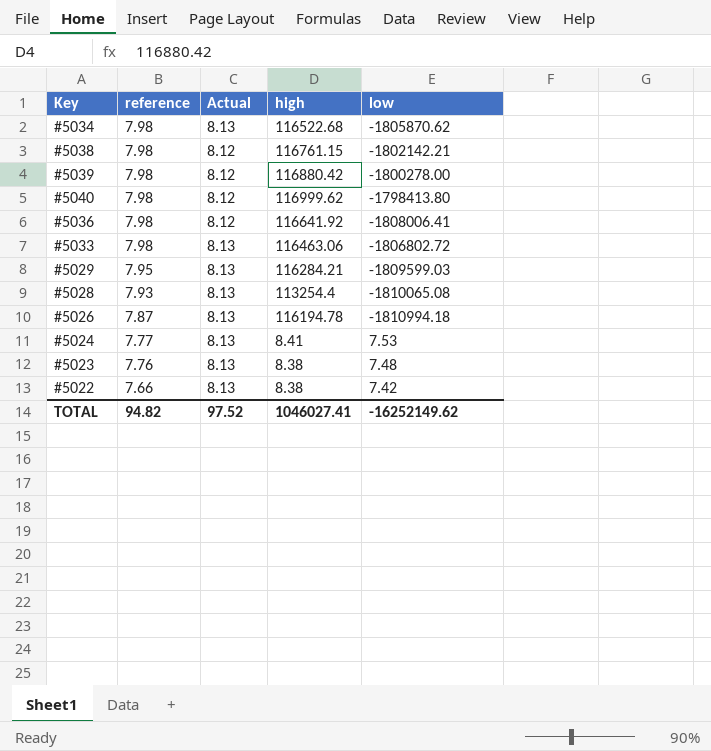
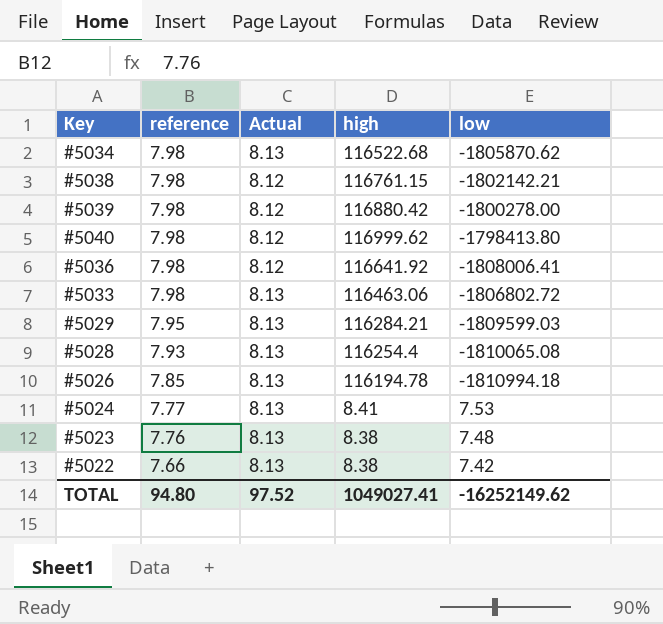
#5028 | high: 113254.4 -> 116254.4
#5026 | reference: 7.87 -> 7.85
TOTAL | reference: 94.82 -> 94.80
TOTAL | high: 1046027.41 -> 1049027.41

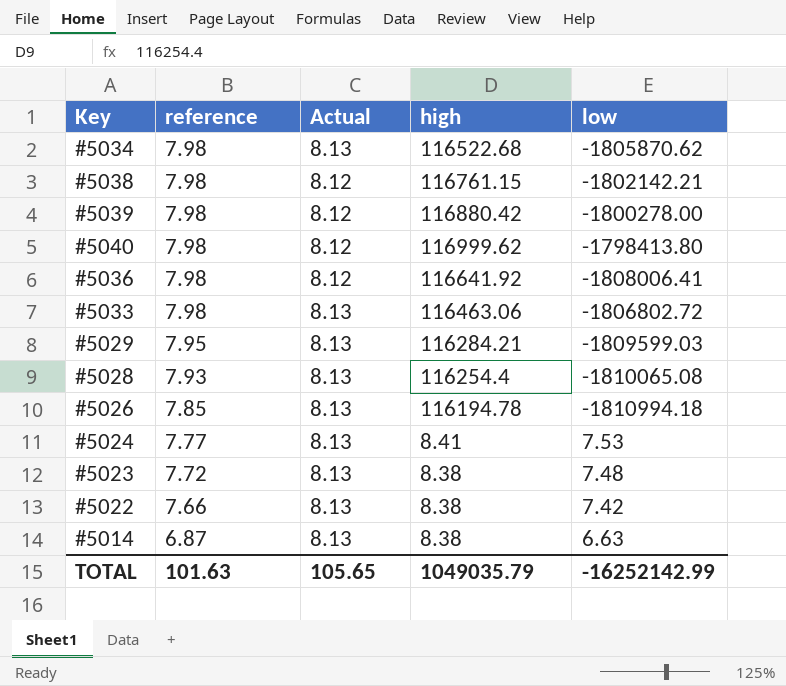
#5023 | reference: 7.76 -> 7.72
row #5014: none -> 6.87 | 8.13 | 8.38 | 6.63
TOTAL | reference: 94.80 -> 101.63
TOTAL | Actual: 97.52 -> 105.65
TOTAL | high: 1049027.41 -> 1049035.79
TOTAL | low: -16252149.62 -> -16252142.99

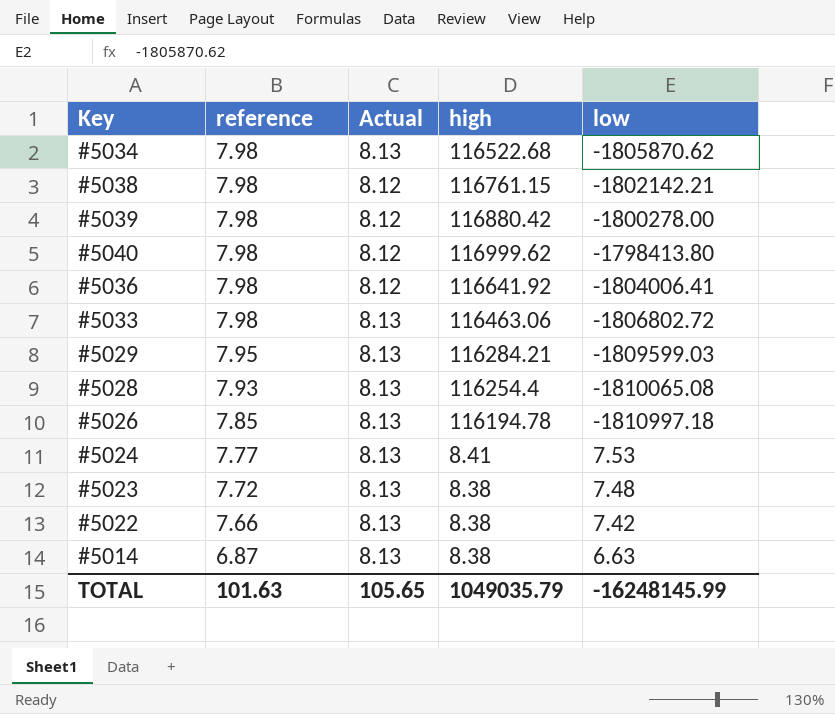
#5036 | low: -1808006.41 -> -1804006.41
#5026 | low: -1810994.18 -> -1810997.18
TOTAL | low: -16252142.99 -> -16248145.99

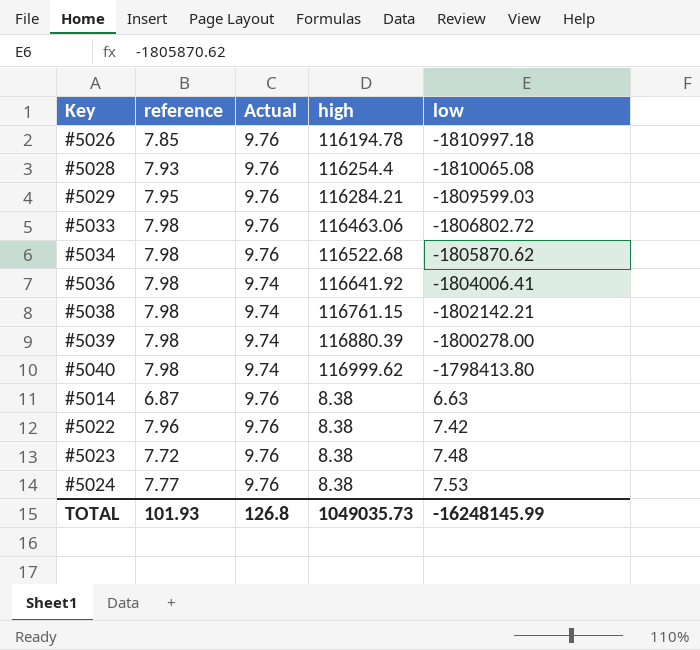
row order: reference descending -> low ascending
#5026 | Actual: 8.13 -> 9.76
#5028 | Actual: 8.13 -> 9.76
#5029 | Actual: 8.13 -> 9.76
#5033 | Actual: 8.13 -> 9.76
#5034 | Actual: 8.13 -> 9.76
#5036 | Actual: 8.12 -> 9.74
#5038 | Actual: 8.12 -> 9.74
#5039 | Actual: 8.12 -> 9.74
#5039 | high: 116880.42 -> 116880.39
#5040 | Actual: 8.12 -> 9.74
#5014 | Actual: 8.13 -> 9.76
#5022 | reference: 7.66 -> 7.96
#5022 | Actual: 8.13 -> 9.76
#5023 | Actual: 8.13 -> 9.76
#5024 | Actual: 8.13 -> 9.76
#5024 | high: 8.41 -> 8.38
TOTAL | reference: 101.63 -> 101.93
TOTAL | Actual: 105.65 -> 126.8
TOTAL | high: 1049035.79 -> 1049035.73

